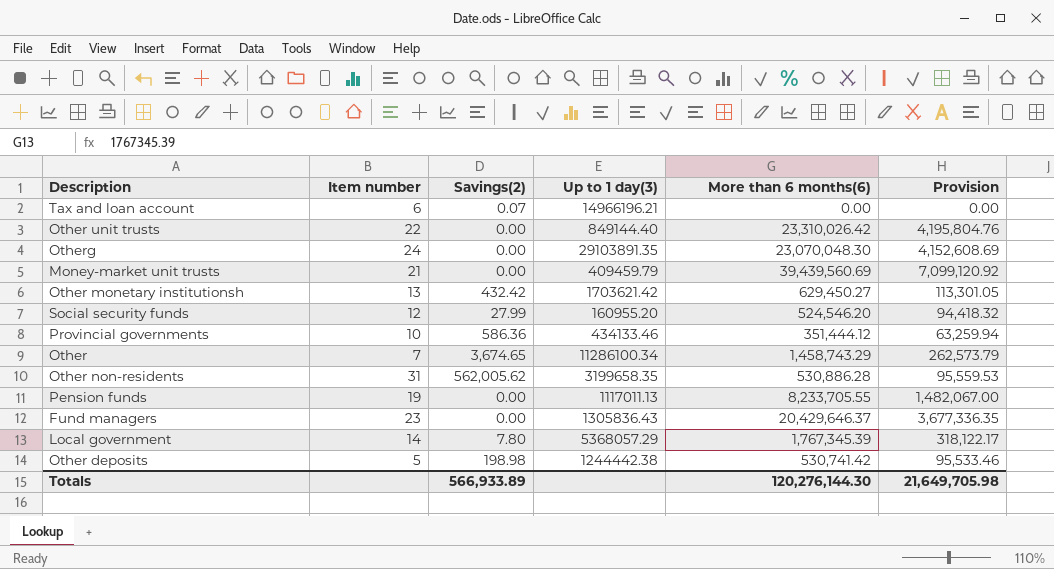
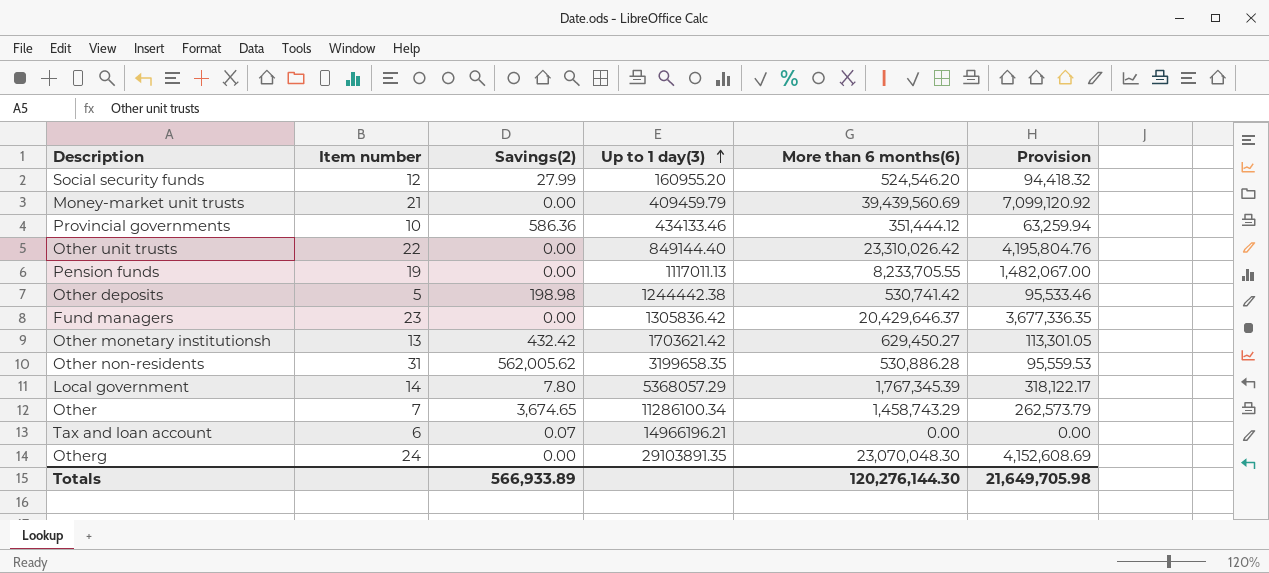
row order: none -> Up to 1 day(3) ascending
Fund managers | Up to 1 day(3): 1305836.43 -> 1305836.42

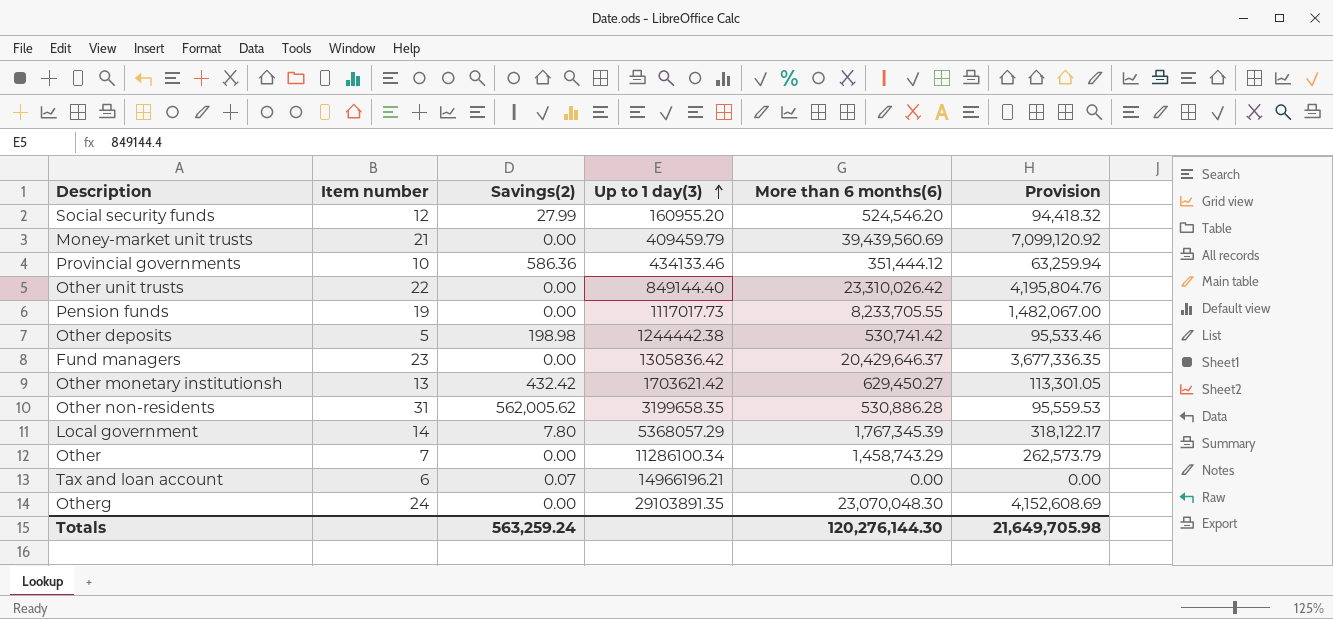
Pension funds | Up to 1 day(3): 1117011.13 -> 1117017.73
Other | Savings(2): 3,674.65 -> 0.00
Totals | Savings(2): 566,933.89 -> 563,259.24

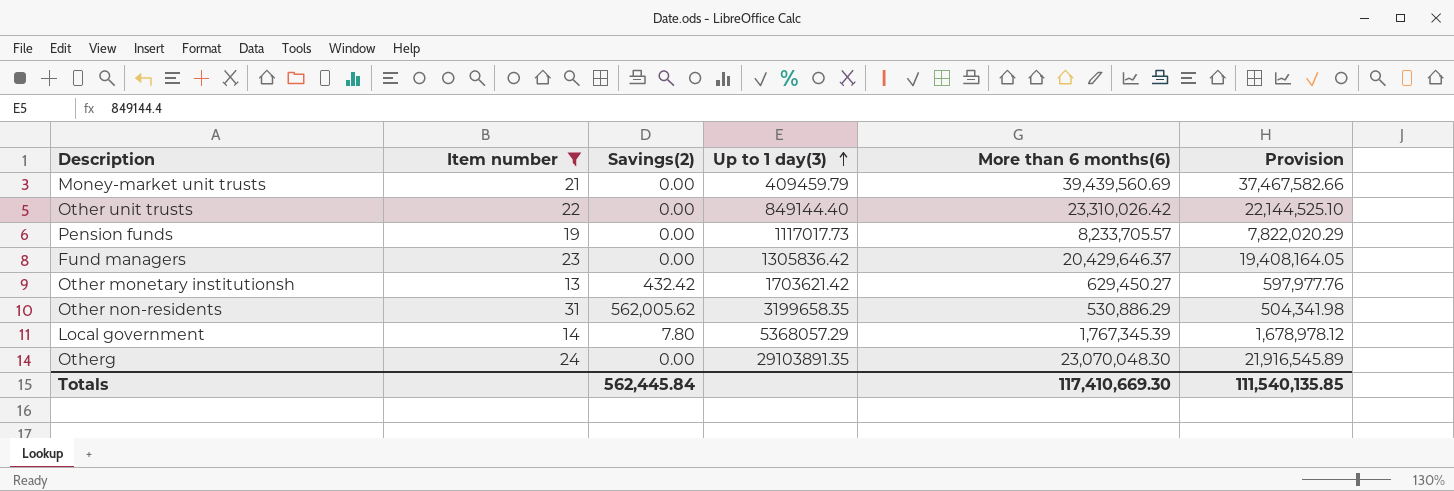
filter: none -> Item number >= 13
column Provision | formula: [More than 6 months(6)] * 0.18 -> [More than 6 months(6)] * 0.95
Pension funds | More than 6 months(6): 8,233,705.55 -> 8,233,705.57
Other non-residents | More than 6 months(6): 530,886.28 -> 530,886.29
Totals | Savings(2): 563,259.24 -> 562,445.84
Totals | More than 6 months(6): 120,276,144.30 -> 117,410,669.30
Totals | Provision: 21,649,705.98 -> 111,540,135.85

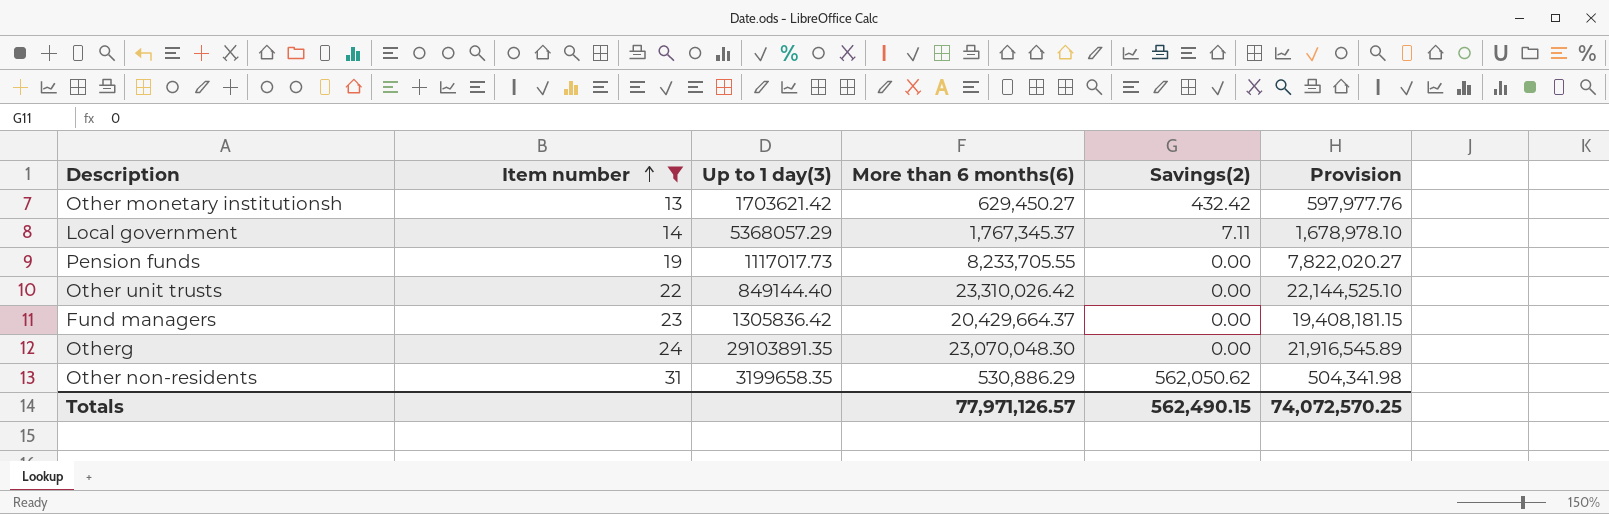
row order: Up to 1 day(3) ascending -> Item number ascending
column Savings(2) | position: 3 -> 5
row Money-market unit trusts: 21 | 0.00 | 409459.79 | 39,439,560.69 | 37,467,582.66 -> none
Local government | More than 6 months(6): 1,767,345.39 -> 1,767,345.37
Local government | Savings(2): 7.80 -> 7.11
Local government | Provision: 1,678,978.12 -> 1,678,978.10
Pension funds | More than 6 months(6): 8,233,705.57 -> 8,233,705.55
Pension funds | Provision: 7,822,020.29 -> 7,822,020.27
Fund managers | More than 6 months(6): 20,429,646.37 -> 20,429,664.37
Fund managers | Provision: 19,408,164.05 -> 19,408,181.15
Other non-residents | Savings(2): 562,005.62 -> 562,050.62
Totals | More than 6 months(6): 117,410,669.30 -> 77,971,126.57
Totals | Savings(2): 562,445.84 -> 562,490.15
Totals | Provision: 111,540,135.85 -> 74,072,570.25

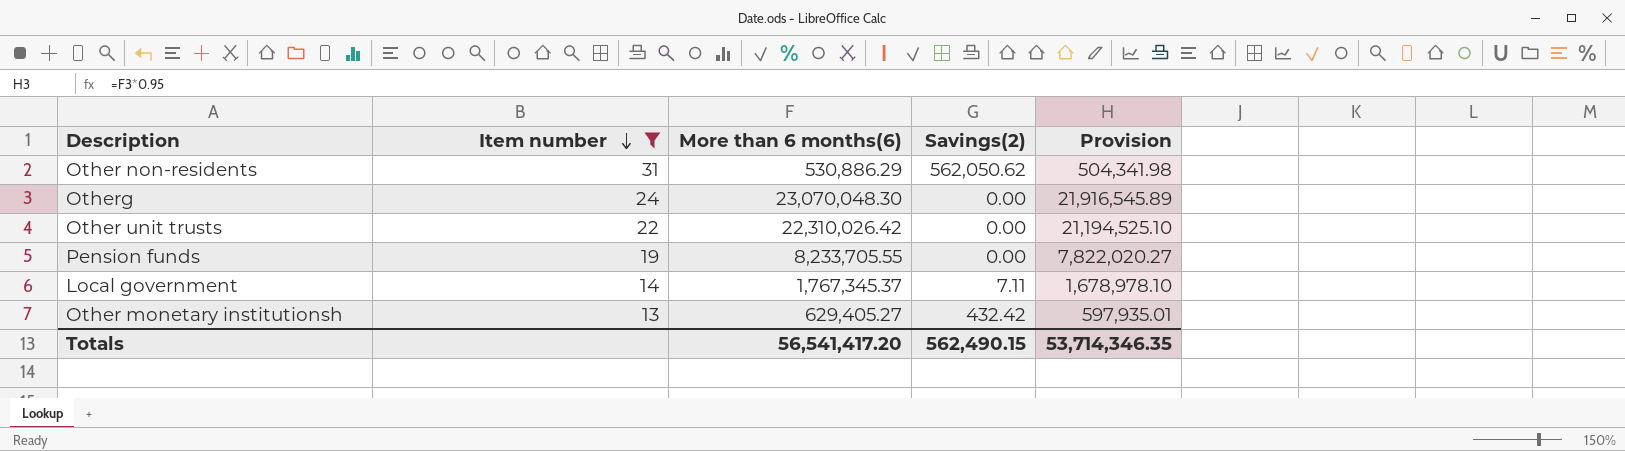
row order: Item number ascending -> Item number descending
column Up to 1 day(3) | position: 3 -> none
row Fund managers: 23 | 1305836.42 | 20,429,664.37 | 0.00 | 19,408,181.15 -> none
Other unit trusts | More than 6 months(6): 23,310,026.42 -> 22,310,026.42
Other unit trusts | Provision: 22,144,525.10 -> 21,194,525.10
Other monetary institutionsh | More than 6 months(6): 629,450.27 -> 629,405.27
Other monetary institutionsh | Provision: 597,977.76 -> 597,935.01
Totals | More than 6 months(6): 77,971,126.57 -> 56,541,417.20
Totals | Provision: 74,072,570.25 -> 53,714,346.35

